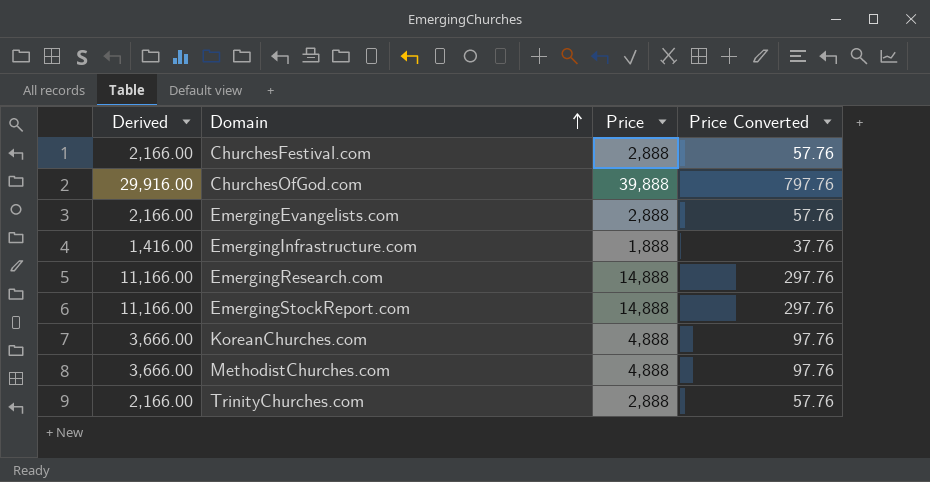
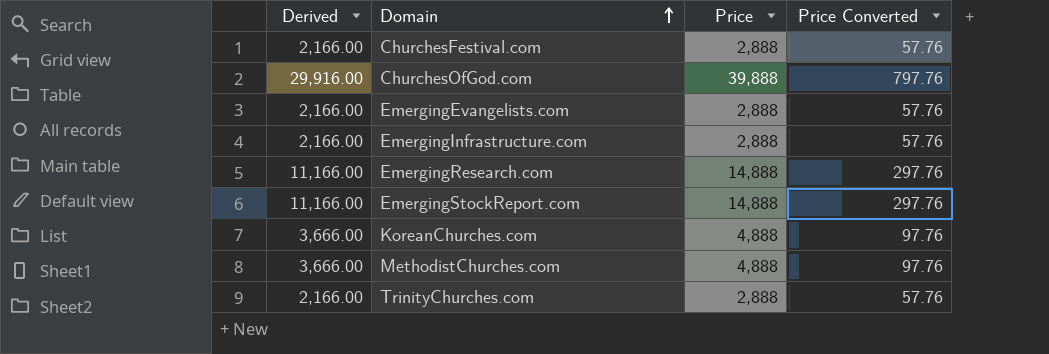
EmergingInfrastructure.com | Derived: 1,416.00 -> 2,166.00
EmergingInfrastructure.com | Price: 1,888 -> 2,888
EmergingInfrastructure.com | Price Converted: 37.76 -> 57.76

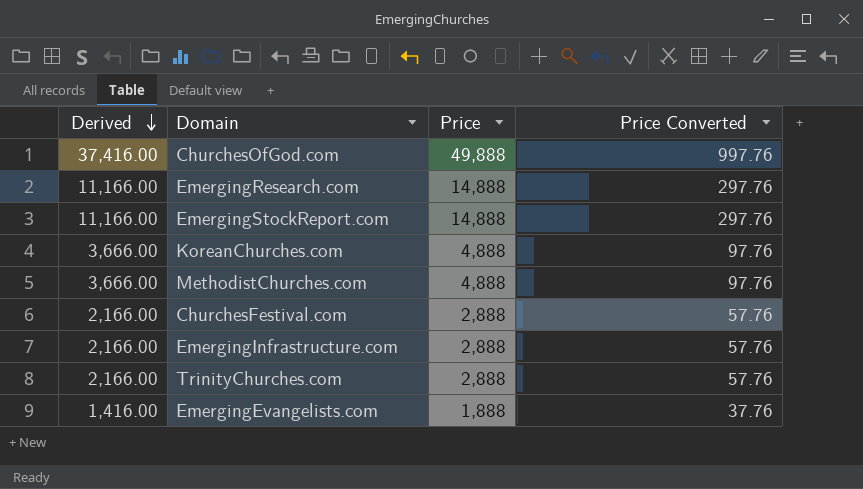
row order: Domain ascending -> Derived descending
ChurchesOfGod.com | Derived: 29,916.00 -> 37,416.00
ChurchesOfGod.com | Price: 39,888 -> 49,888
ChurchesOfGod.com | Price Converted: 797.76 -> 997.76
EmergingEvangelists.com | Derived: 2,166.00 -> 1,416.00
EmergingEvangelists.com | Price: 2,888 -> 1,888
EmergingEvangelists.com | Price Converted: 57.76 -> 37.76

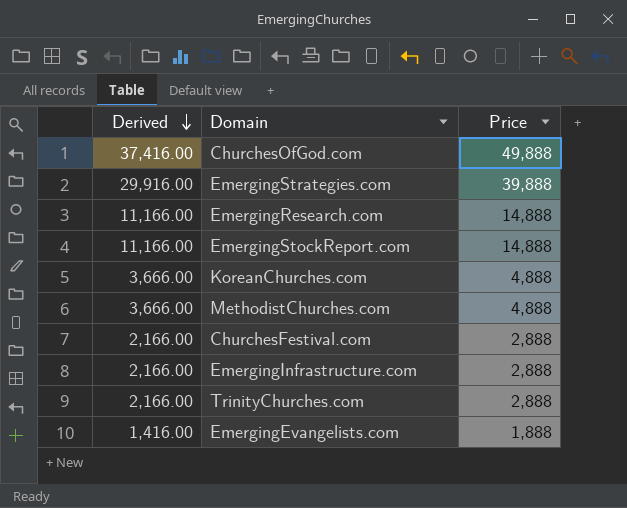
column Price Converted | formula: [Price] * 0.02 -> none
row EmergingStrategies.com: none -> 29,916.00 | 39,888

